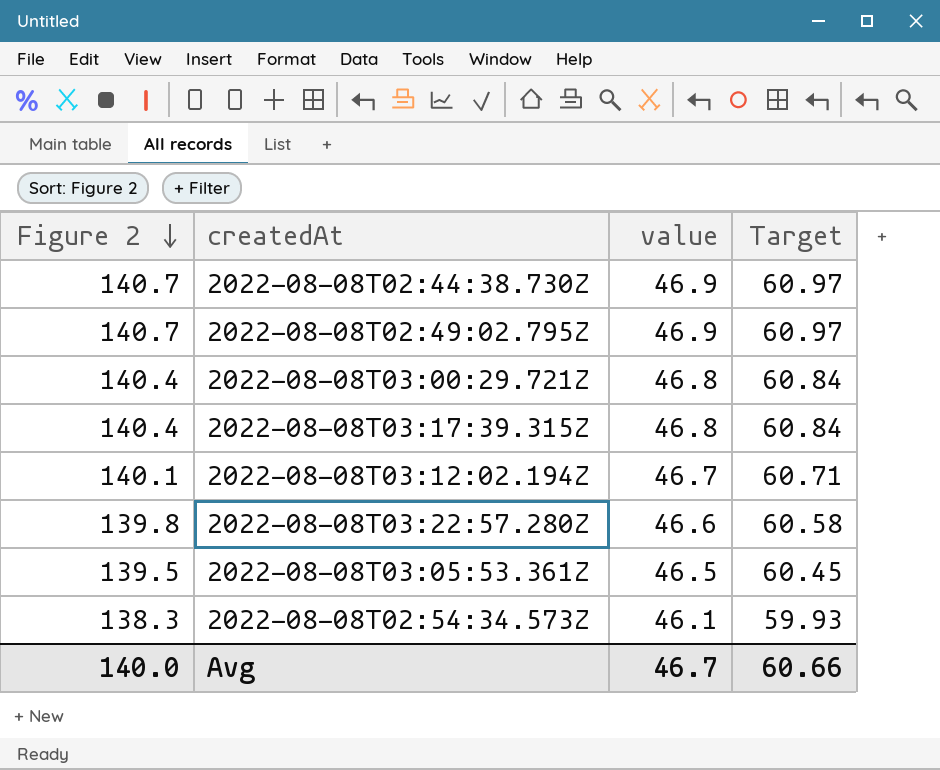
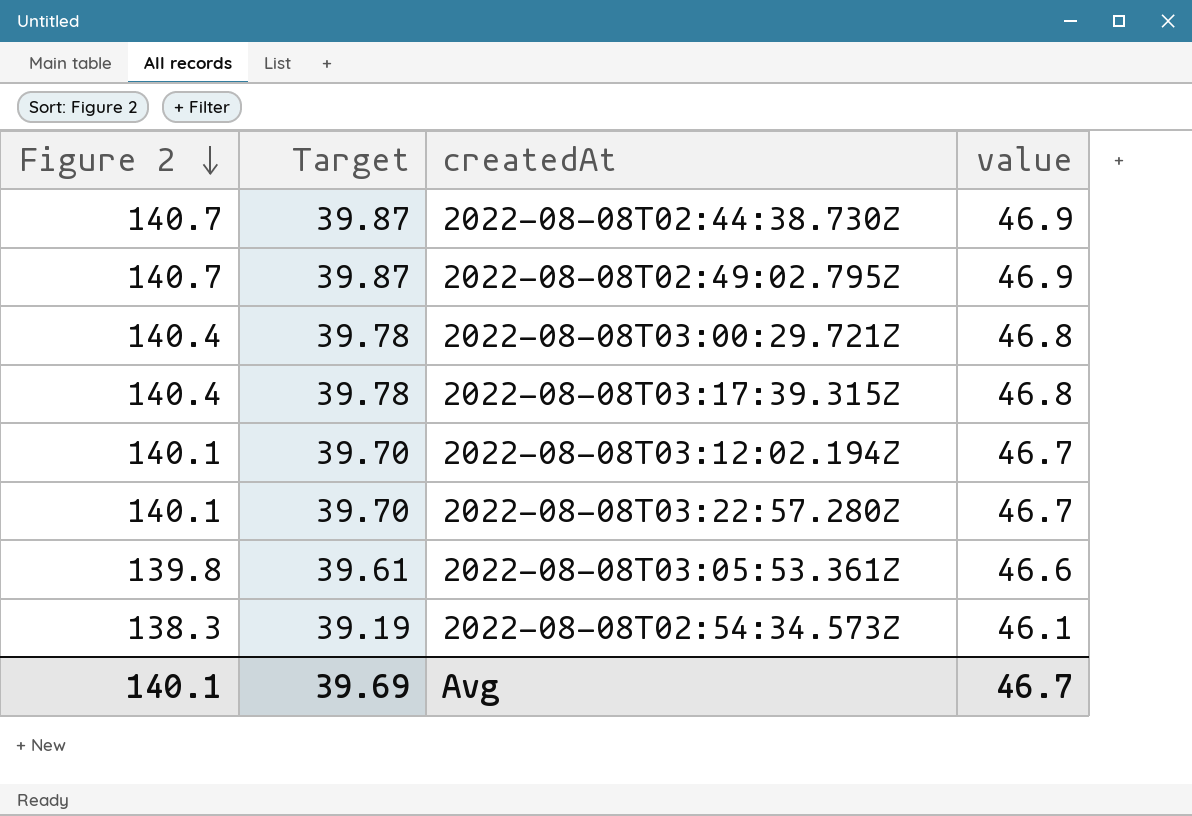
column Target | formula: [value] * 1.3 -> [value] * 0.85
column Target | position: 4 -> 2
2022-08-08T03:22:57.280Z | Figure 2: 139.8 -> 140.1
2022-08-08T03:22:57.280Z | value: 46.6 -> 46.7
2022-08-08T03:05:53.361Z | Figure 2: 139.5 -> 139.8
2022-08-08T03:05:53.361Z | value: 46.5 -> 46.6
Avg | Figure 2: 140.0 -> 140.1
Avg | Target: 60.66 -> 39.69

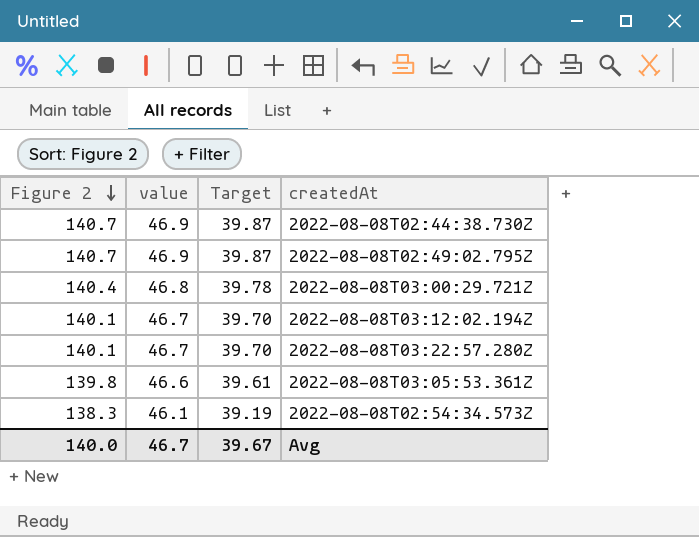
column value | position: 4 -> 2
row 2022-08-08T03:17:39.315Z: 140.4 | 39.78 | 46.8 -> none
Avg | Figure 2: 140.1 -> 140.0
Avg | Target: 39.69 -> 39.67

